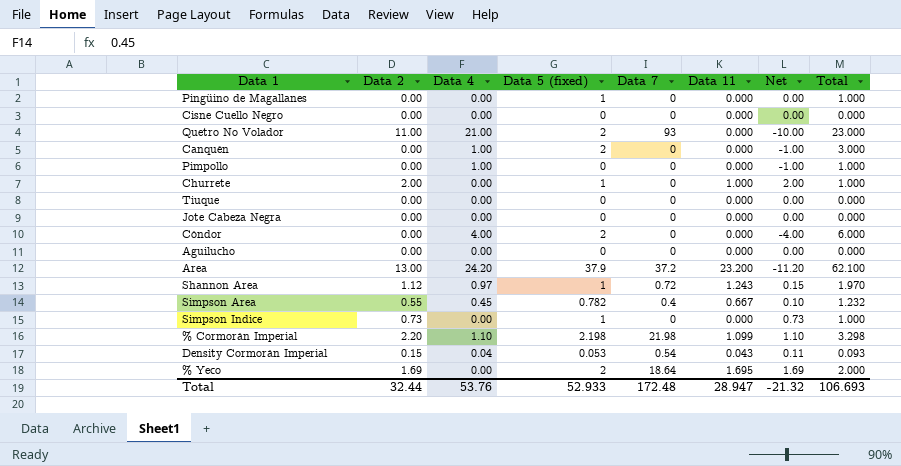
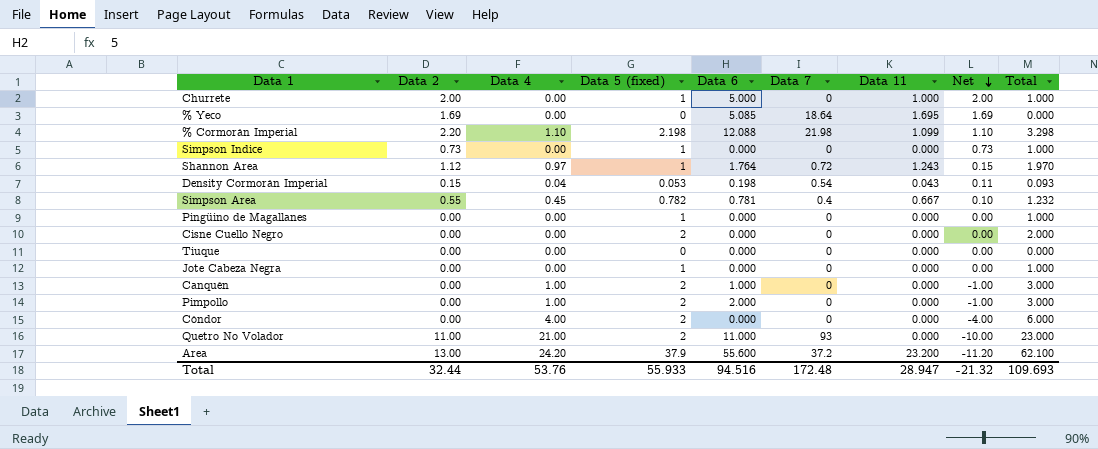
row order: none -> Net descending
column Data 6 | position: none -> 5
row Aguilucho: 0.00 | 0.00 | 0 | 0 | 0.000 | 0.00 | 0.000 -> none
% Yeco | Data 5 (fixed): 2 -> 0
% Yeco | Total: 2.000 -> 0.000
Cisne Cuello Negro | Data 5 (fixed): 0 -> 2
Cisne Cuello Negro | Total: 0.000 -> 2.000
Jote Cabeza Negra | Data 5 (fixed): 0 -> 1
Jote Cabeza Negra | Total: 0.000 -> 1.000
Pimpollo | Data 5 (fixed): 0 -> 2
Pimpollo | Total: 1.000 -> 3.000
Total | Data 5 (fixed): 52.933 -> 55.933
Total | Total: 106.693 -> 109.693

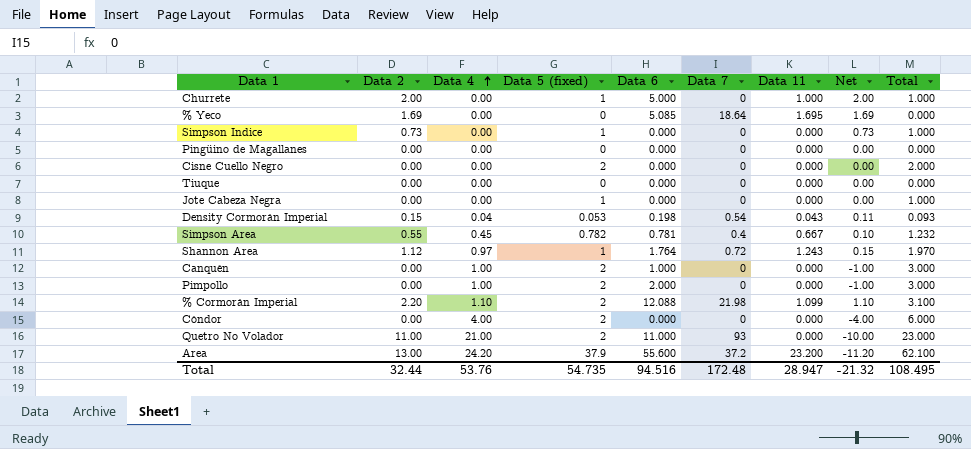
row order: Net descending -> Data 4 ascending
Pingüino de Magallanes | Data 5 (fixed): 1 -> 0
Pingüino de Magallanes | Total: 1.000 -> 0.000
% Cormorán Imperial | Data 5 (fixed): 2.198 -> 2
% Cormorán Imperial | Total: 3.298 -> 3.100
Total | Data 5 (fixed): 55.933 -> 54.735
Total | Total: 109.693 -> 108.495

